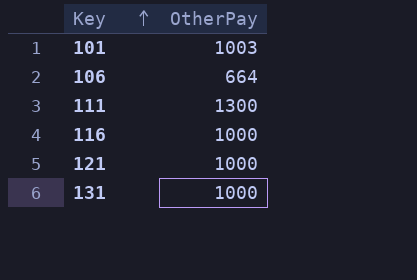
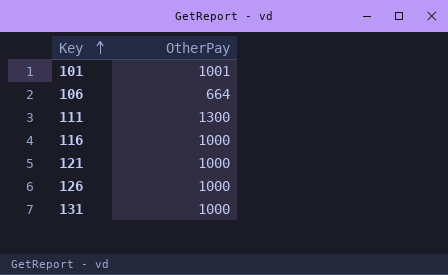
101 | OtherPay: 1003 -> 1001
row 126: none -> 1000

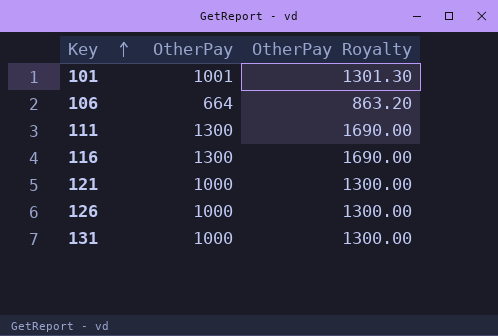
column OtherPay Royalty | formula: none -> [OtherPay] * 1.3
116 | OtherPay: 1000 -> 1300

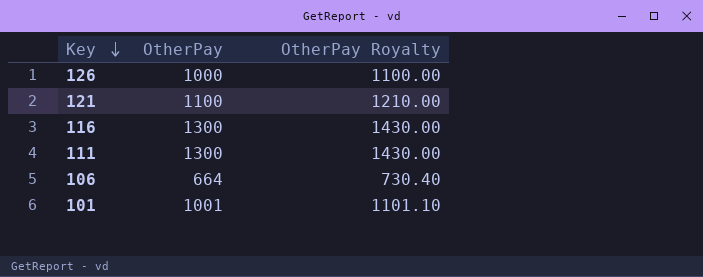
row order: Key ascending -> Key descending
column OtherPay Royalty | formula: [OtherPay] * 1.3 -> [OtherPay] * 1.1
row 131: 1000 | 1300.00 -> none
121 | OtherPay: 1000 -> 1100

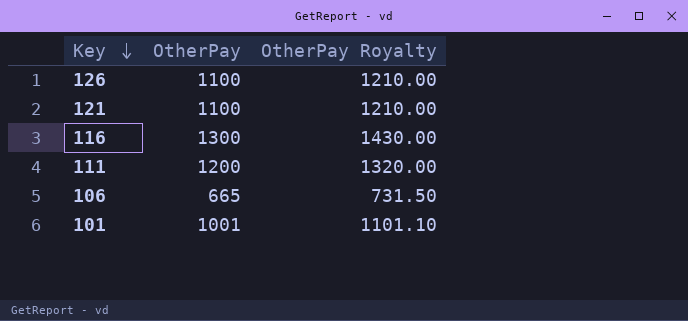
126 | OtherPay: 1000 -> 1100
126 | OtherPay Royalty: 1100.00 -> 1210.00
111 | OtherPay: 1300 -> 1200
111 | OtherPay Royalty: 1430.00 -> 1320.00
106 | OtherPay: 664 -> 665
106 | OtherPay Royalty: 730.40 -> 731.50

